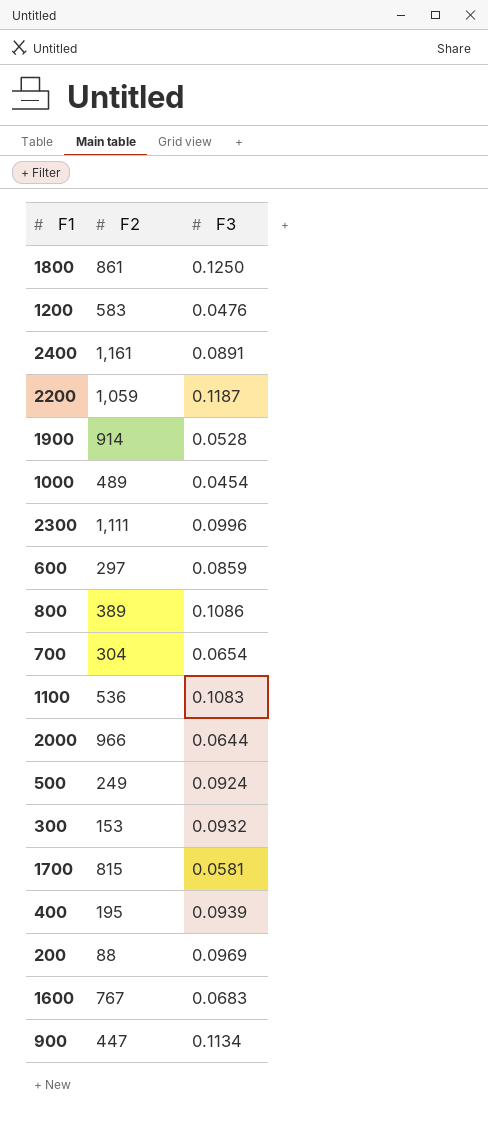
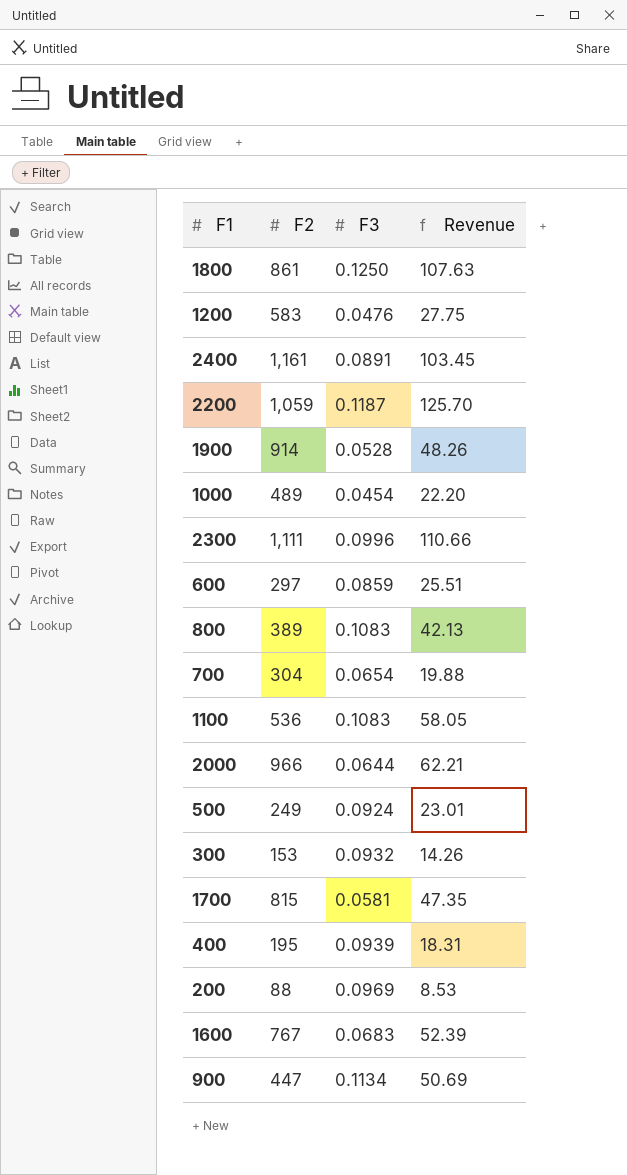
column Revenue | formula: none -> [F2] * [F3]
800 | F3: 0.1086 -> 0.1083

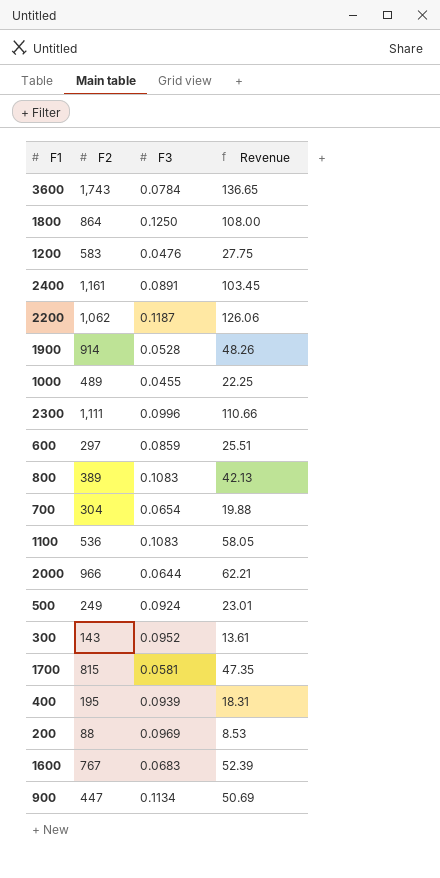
row 3600: none -> 1,743 | 0.0784 | 136.65
1800 | F2: 861 -> 864
1800 | Revenue: 107.63 -> 108.00
2200 | F2: 1,059 -> 1,062
2200 | Revenue: 125.70 -> 126.06
1000 | F3: 0.0454 -> 0.0455
1000 | Revenue: 22.20 -> 22.25
300 | F2: 153 -> 143
300 | F3: 0.0932 -> 0.0952
300 | Revenue: 14.26 -> 13.61

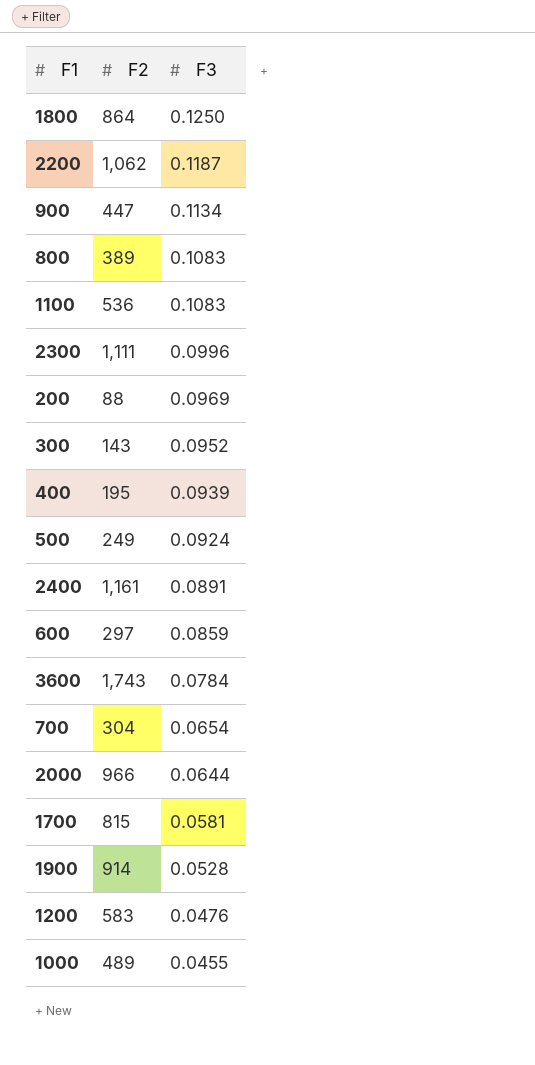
row order: none -> F3 descending
column Revenue | formula: [F2] * [F3] -> none
row 1600: 767 | 0.0683 | 52.39 -> none

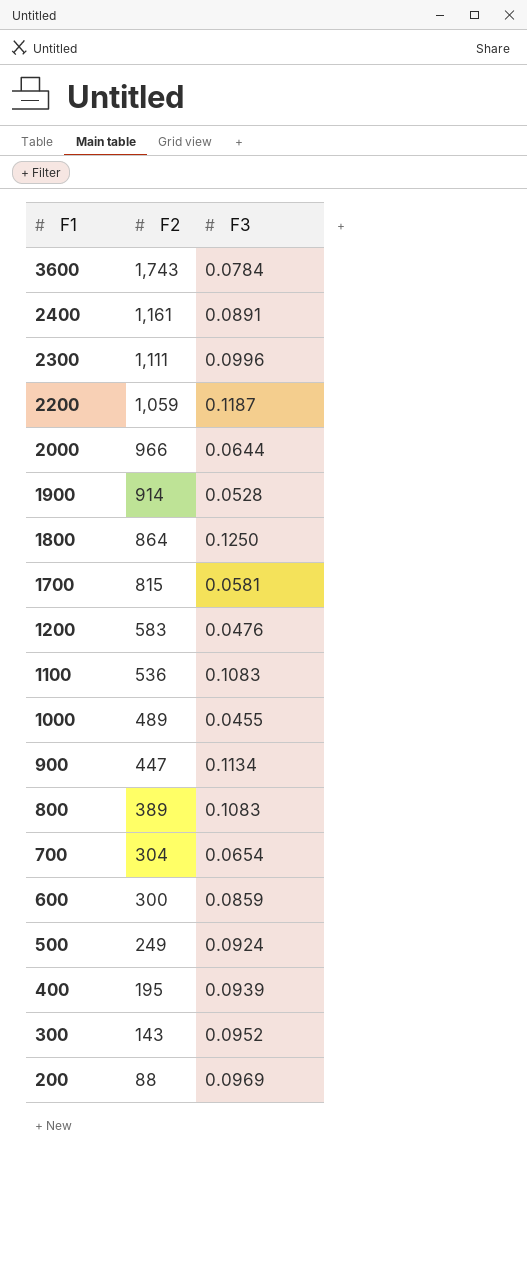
row order: F3 descending -> F1 descending
2200 | F2: 1,062 -> 1,059
600 | F2: 297 -> 300

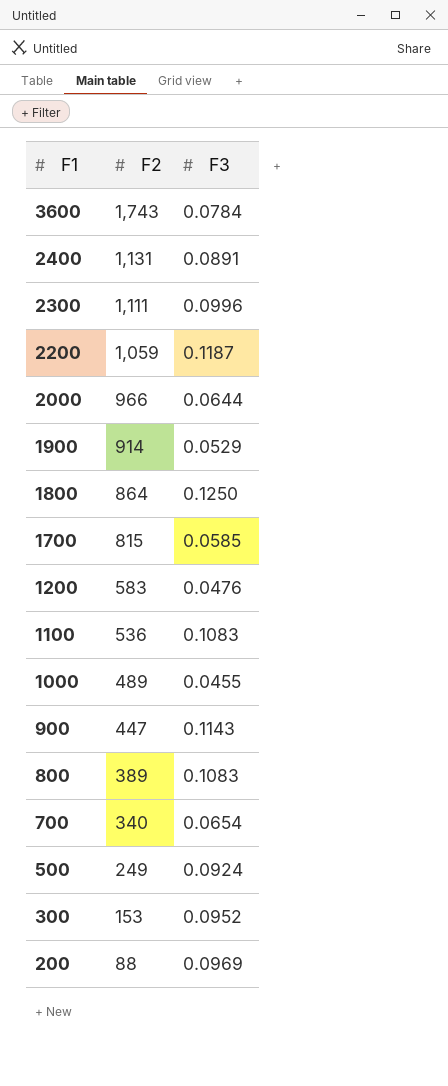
row 600: 300 | 0.0859 -> none
row 400: 195 | 0.0939 -> none
2400 | F2: 1,161 -> 1,131
1900 | F3: 0.0528 -> 0.0529
1700 | F3: 0.0581 -> 0.0585
900 | F3: 0.1134 -> 0.1143
700 | F2: 304 -> 340
300 | F2: 143 -> 153

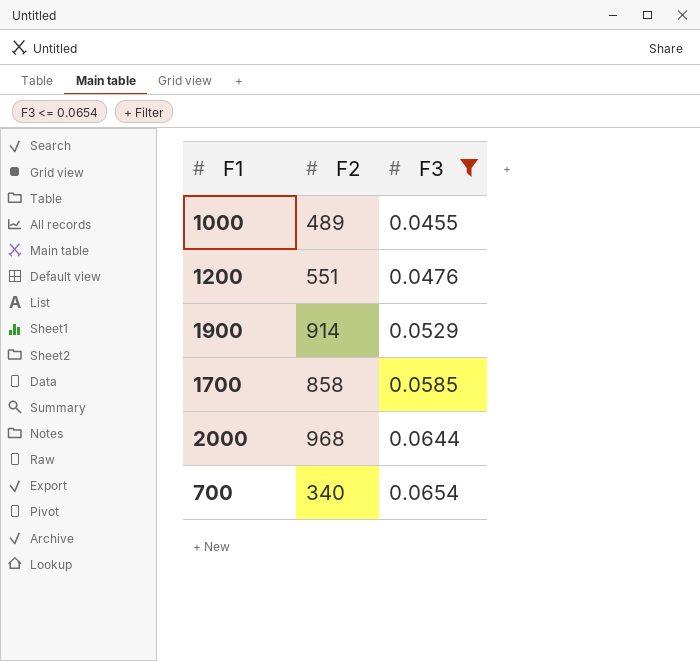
filter: none -> F3 <= 0.0654
row order: F1 descending -> F3 ascending
1200 | F2: 583 -> 551
1700 | F2: 815 -> 858
2000 | F2: 966 -> 968

